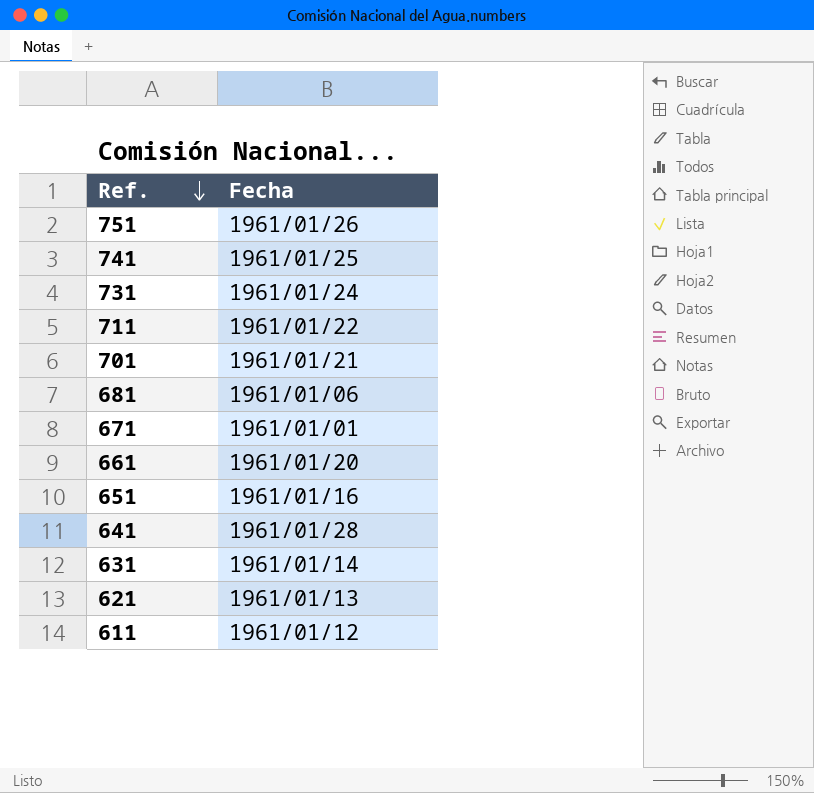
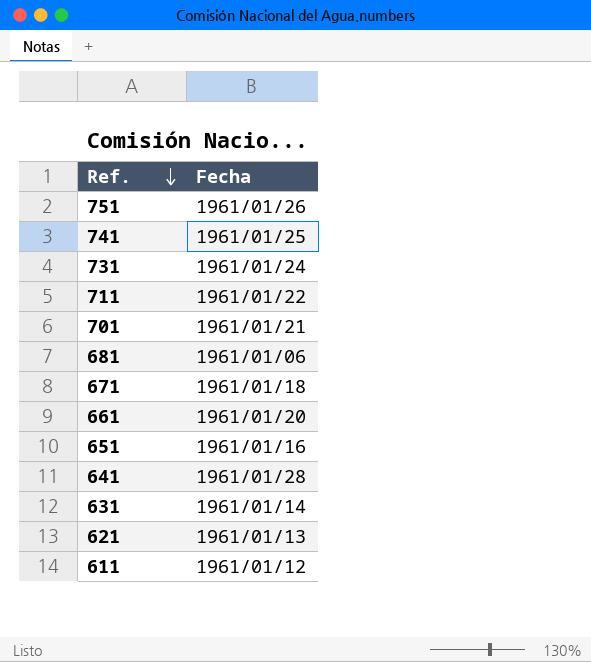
671 | Fecha: 1961/01/01 -> 1961/01/18

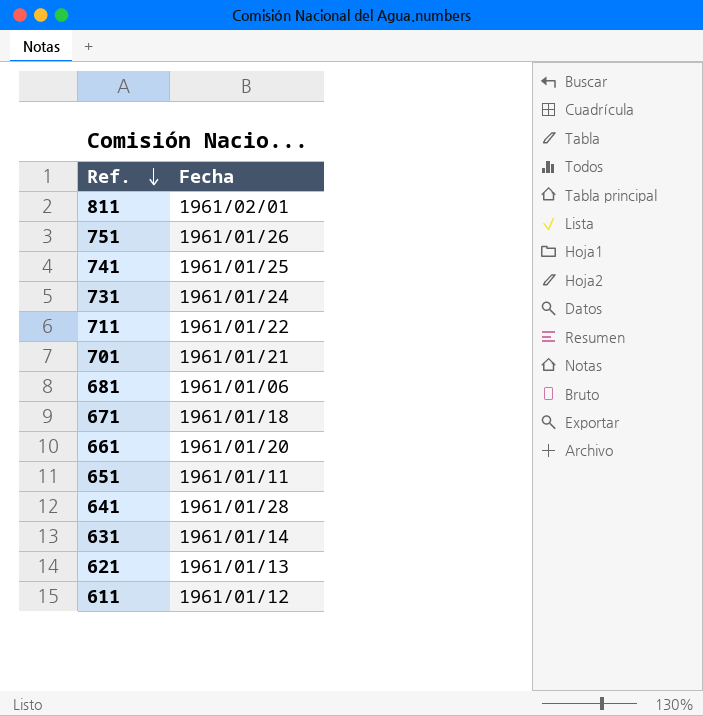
row 811: none -> 1961/02/01
651 | Fecha: 1961/01/16 -> 1961/01/11

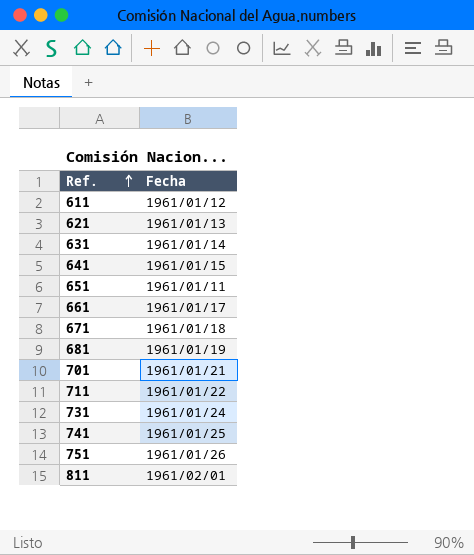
row order: Ref. descending -> Ref. ascending
641 | Fecha: 1961/01/28 -> 1961/01/15
661 | Fecha: 1961/01/20 -> 1961/01/17
681 | Fecha: 1961/01/06 -> 1961/01/19

